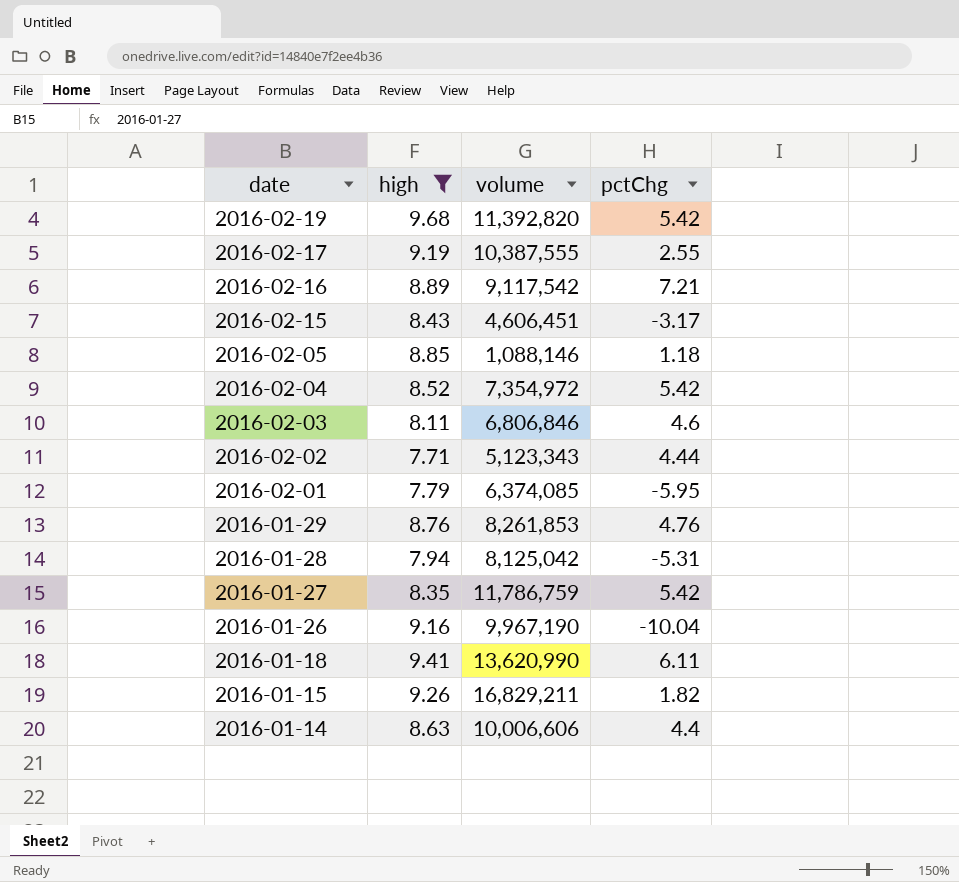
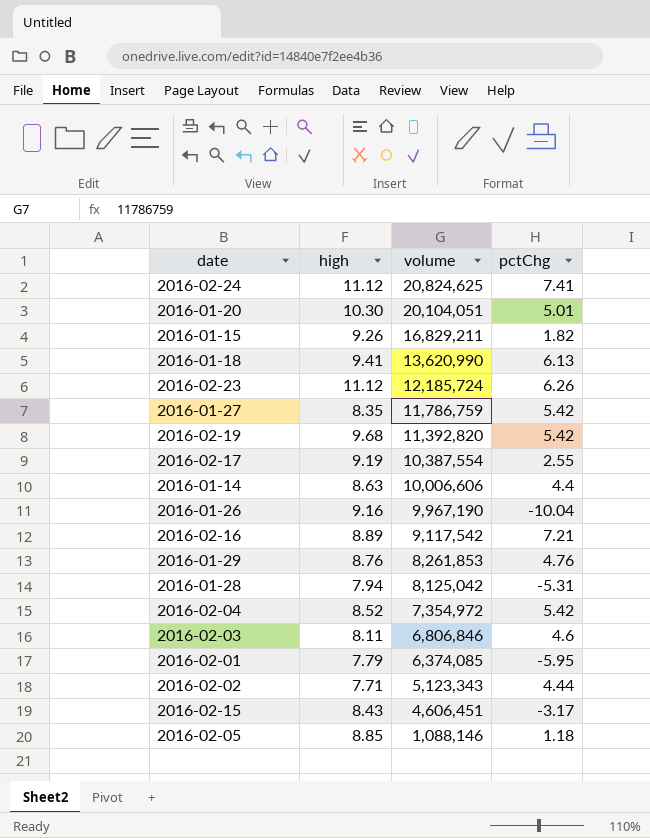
filter: high <= 9.68 -> none
row order: date descending -> volume descending
2016-01-18 | pctChg: 6.11 -> 6.13
2016-02-17 | volume: 10,387,555 -> 10,387,554

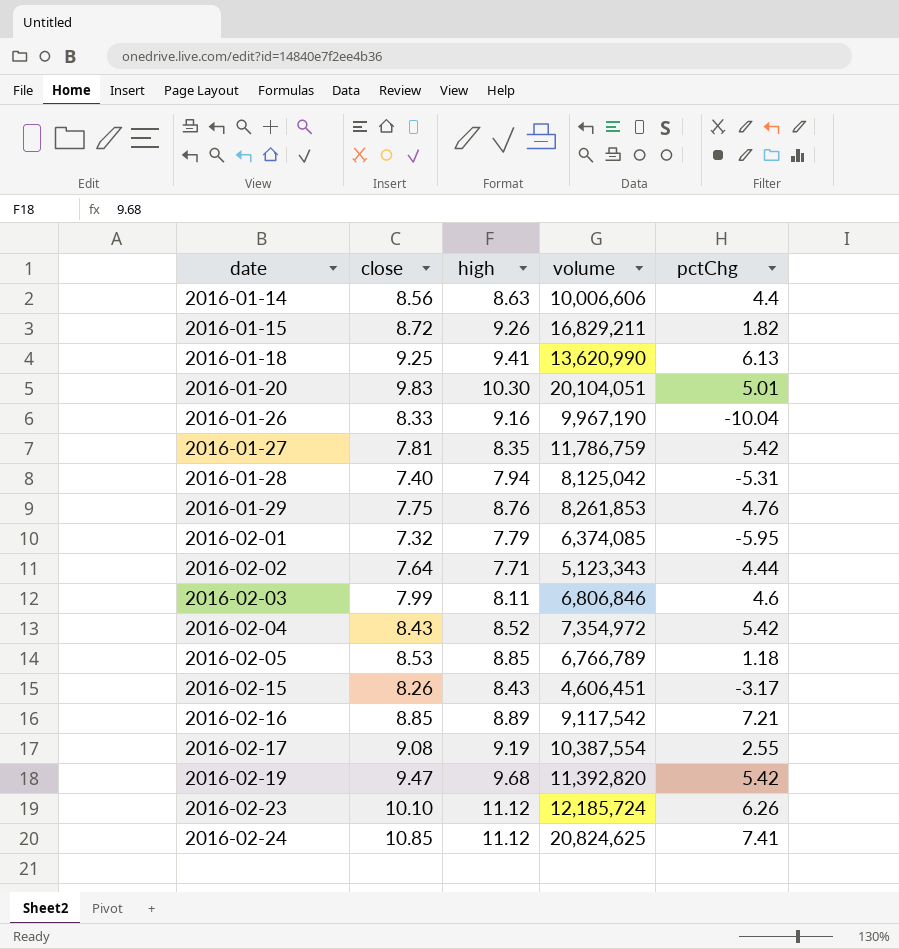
row order: volume descending -> date ascending
column close | position: none -> 2
2016-02-05 | volume: 1,088,146 -> 6,766,789

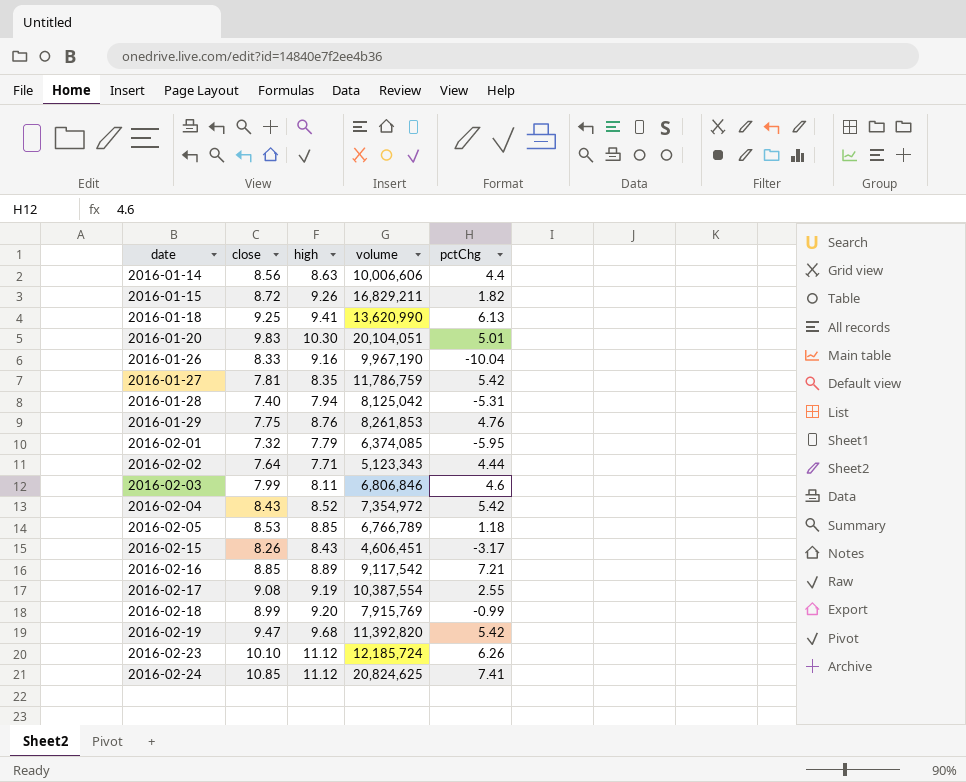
row 2016-02-18: none -> 8.99 | 9.20 | 7,915,769 | -0.99

